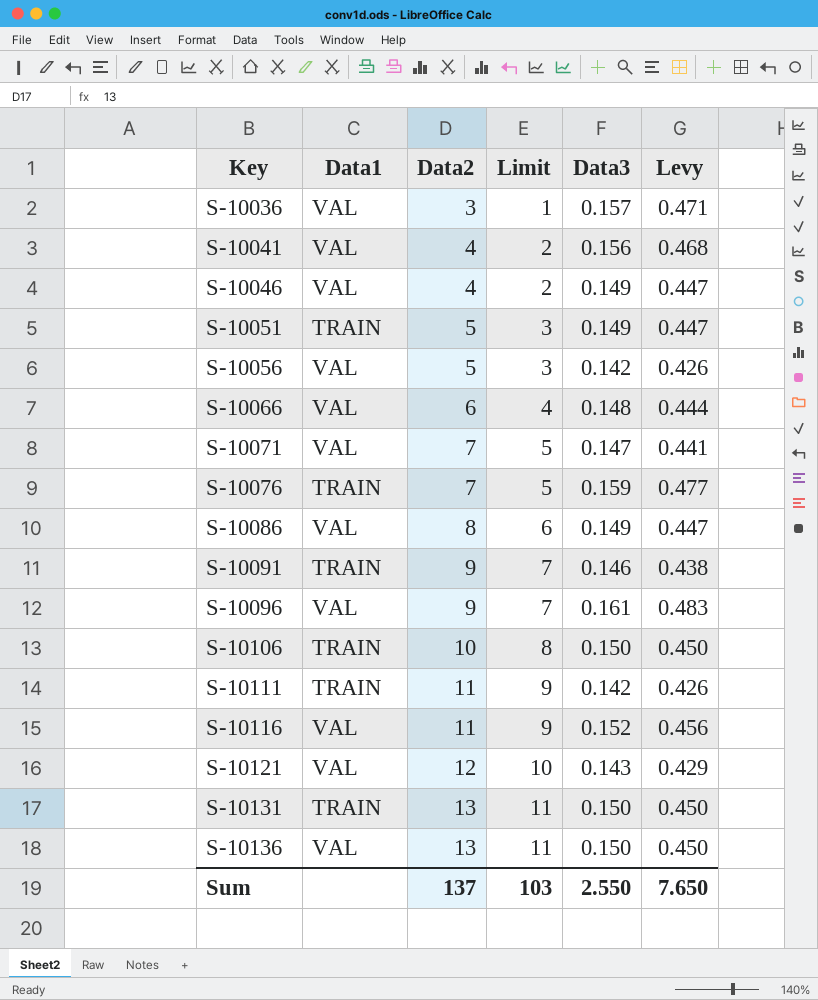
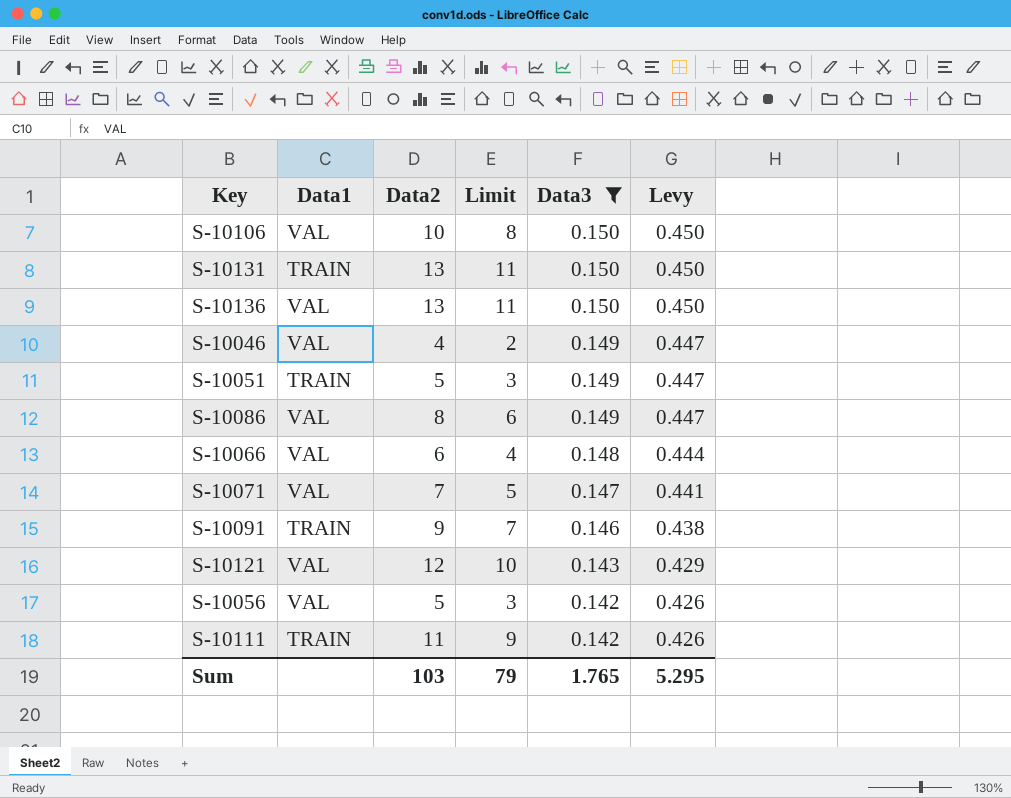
filter: none -> Data3 <= 0.150
row order: Key ascending -> Data3 descending
S-10106 | Data1: TRAIN -> VAL
Sum | Data2: 137 -> 103
Sum | Limit: 103 -> 79
Sum | Data3: 2.550 -> 1.765
Sum | Levy: 7.650 -> 5.295

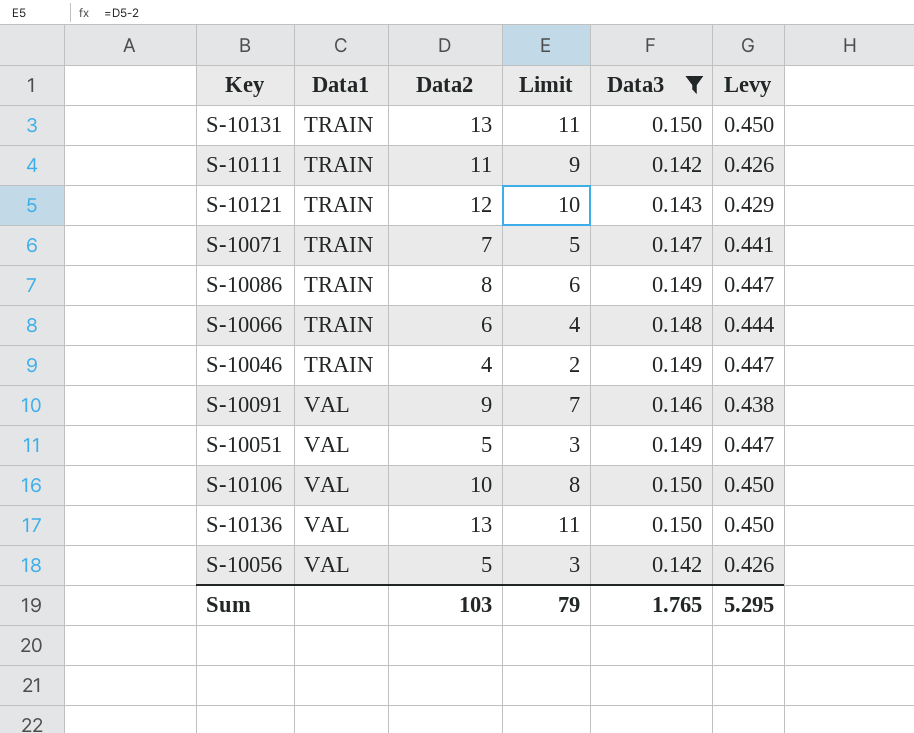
row order: Data3 descending -> Data1 ascending
S-10121 | Data1: VAL -> TRAIN
S-10071 | Data1: VAL -> TRAIN
S-10086 | Data1: VAL -> TRAIN
S-10066 | Data1: VAL -> TRAIN
S-10046 | Data1: VAL -> TRAIN
S-10091 | Data1: TRAIN -> VAL
S-10051 | Data1: TRAIN -> VAL

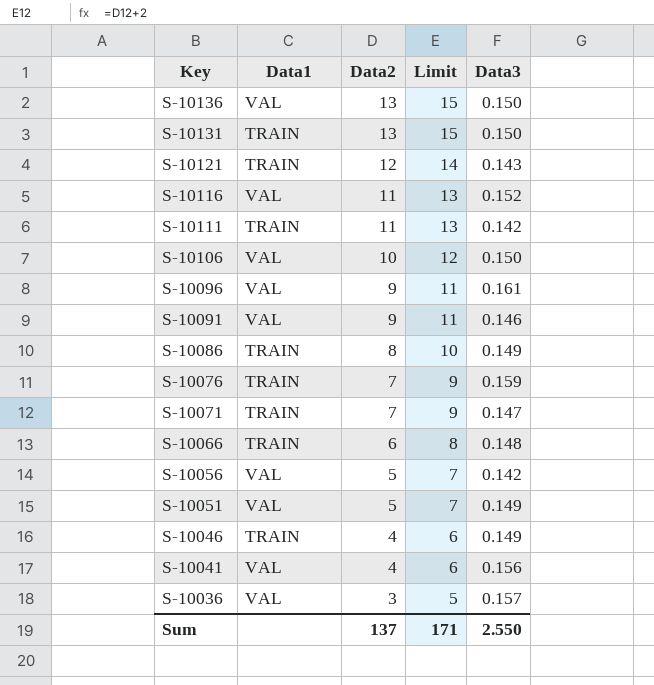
filter: Data3 <= 0.150 -> none
row order: Data1 ascending -> Key descending
column Levy | formula: [Data3] * 3 -> none
column Limit | formula: [Data2] - 2 -> [Data2] + 2
Sum | Data2: 103 -> 137
Sum | Limit: 79 -> 171
Sum | Data3: 1.765 -> 2.550

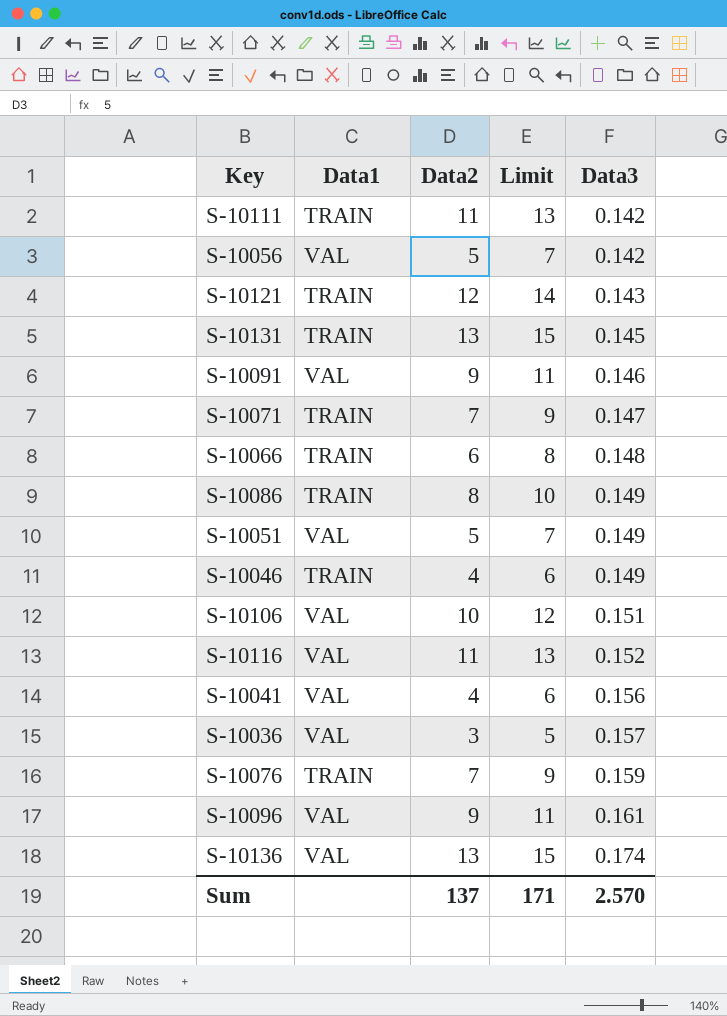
row order: Key descending -> Data3 ascending
S-10131 | Data3: 0.150 -> 0.145
S-10106 | Data3: 0.150 -> 0.151
S-10136 | Data3: 0.150 -> 0.174
Sum | Data3: 2.550 -> 2.570

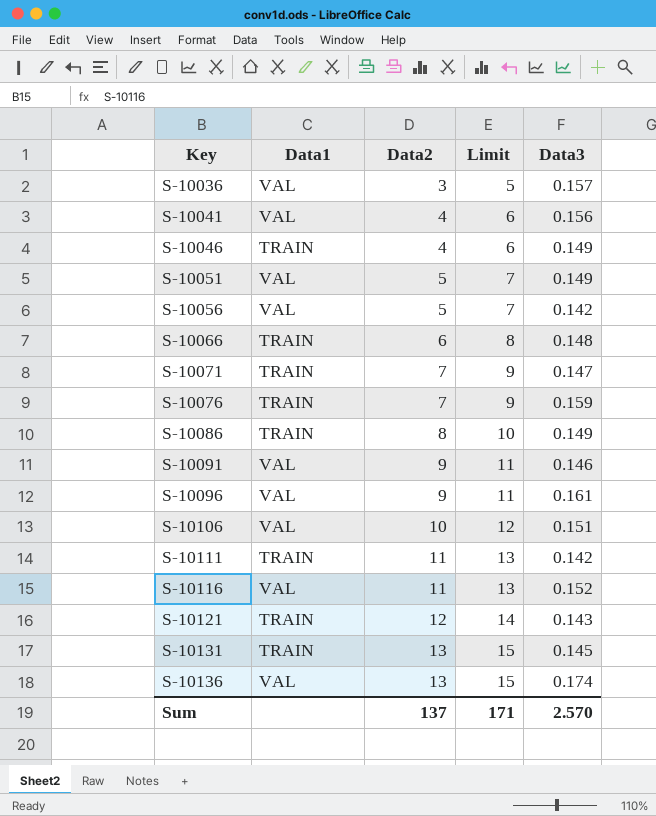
row order: Data3 ascending -> Key ascending

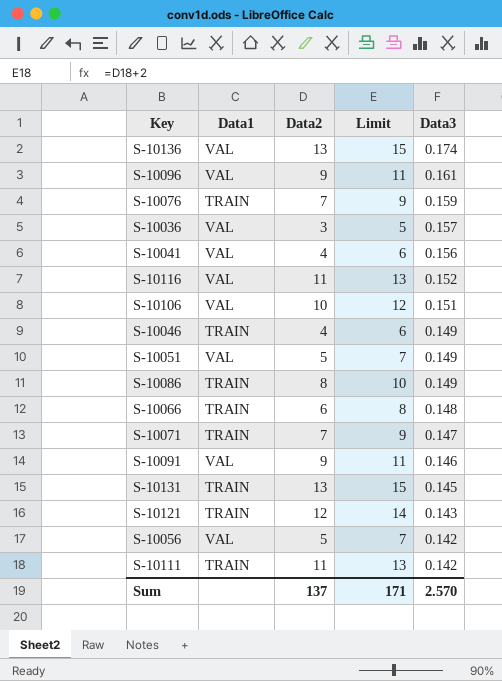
row order: Key ascending -> Data3 descending

